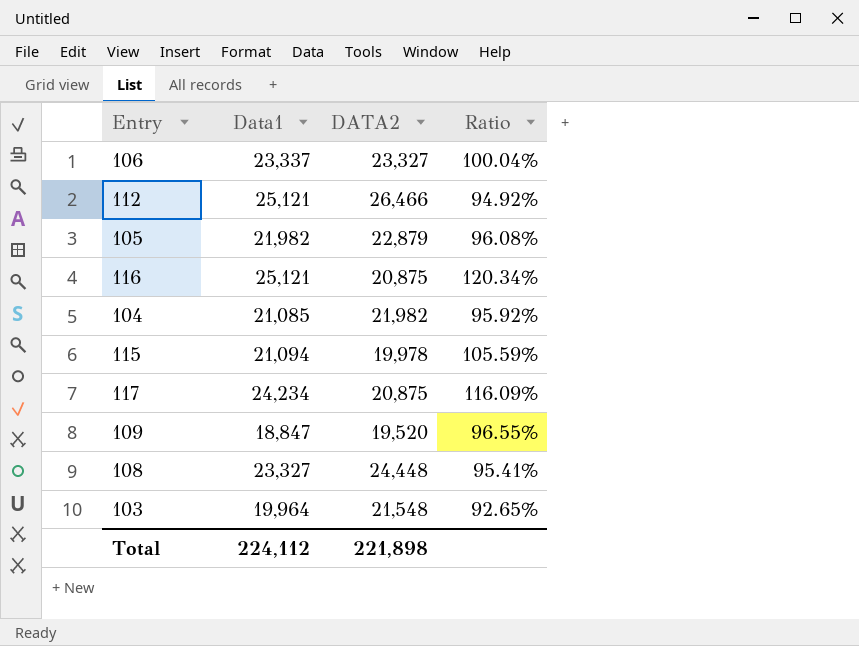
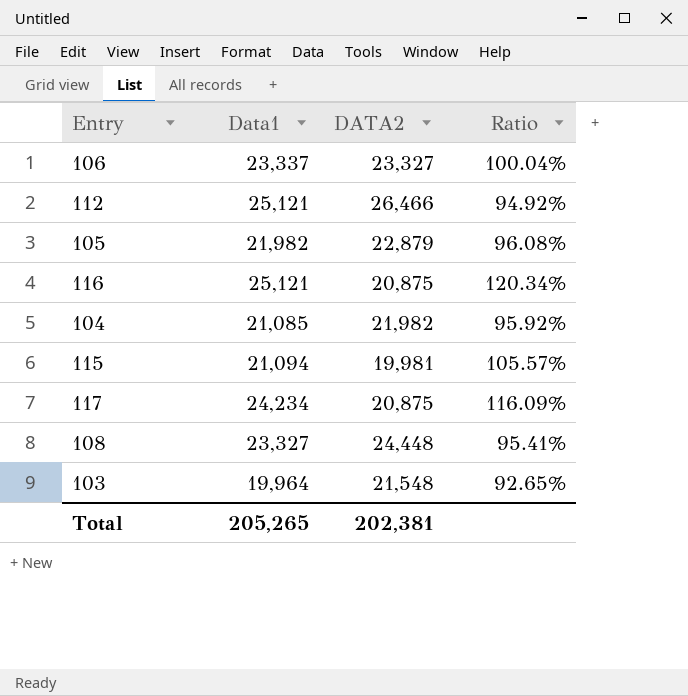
row 109: 18,847 | 19,520 | 96.55% -> none
115 | DATA2: 19,978 -> 19,981
115 | Ratio: 105.59% -> 105.57%
Total | Data1: 224,112 -> 205,265
Total | DATA2: 221,898 -> 202,381

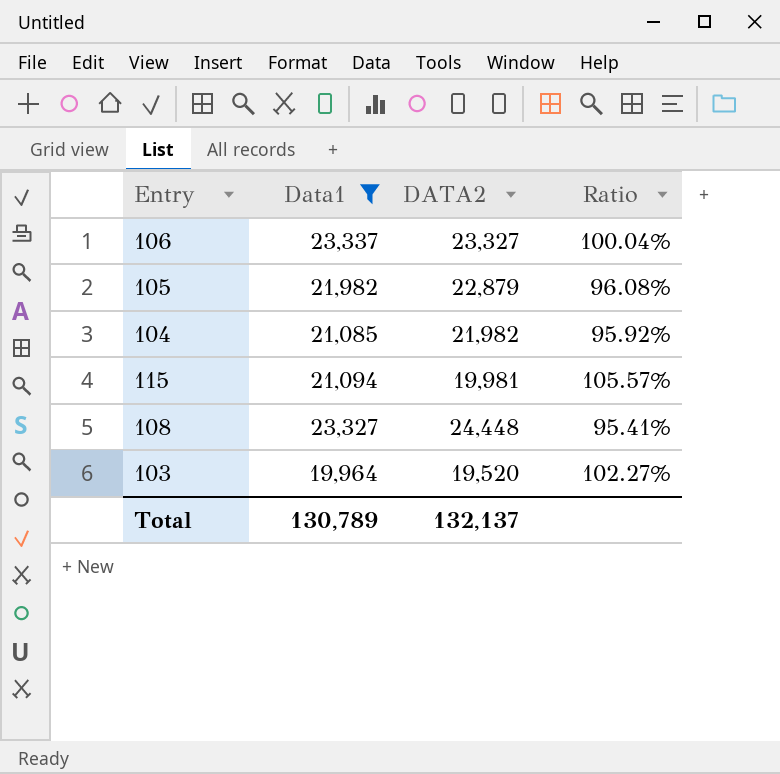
filter: none -> Data1 <= 23,337
103 | DATA2: 21,548 -> 19,520
103 | Ratio: 92.65% -> 102.27%
Total | Data1: 205,265 -> 130,789
Total | DATA2: 202,381 -> 132,137

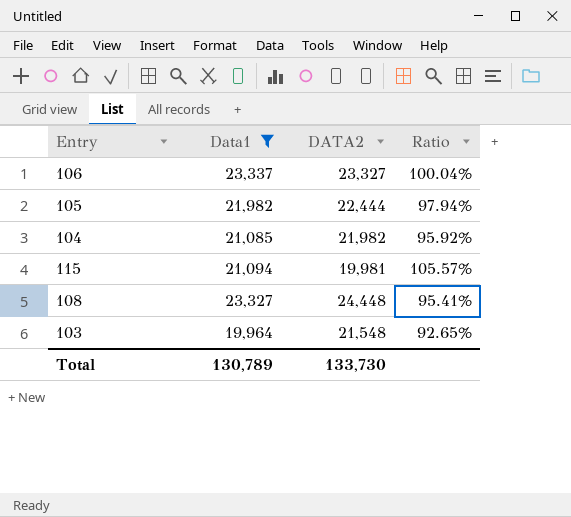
105 | DATA2: 22,879 -> 22,444
105 | Ratio: 96.08% -> 97.94%
103 | DATA2: 19,520 -> 21,548
103 | Ratio: 102.27% -> 92.65%
Total | DATA2: 132,137 -> 133,730

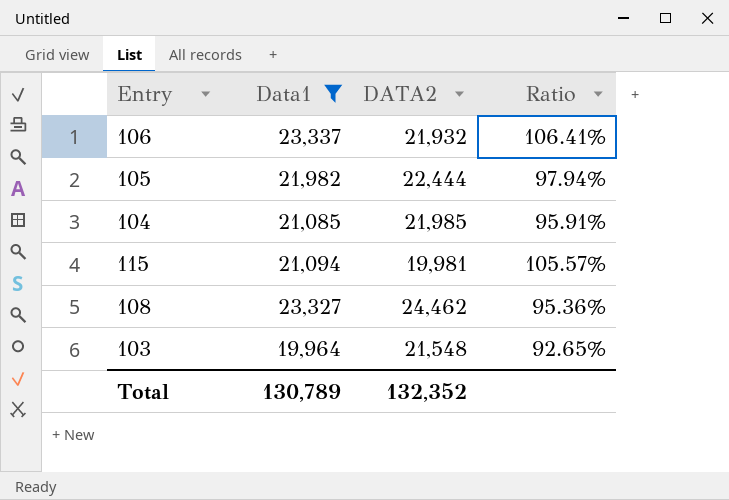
106 | DATA2: 23,327 -> 21,932
106 | Ratio: 100.04% -> 106.41%
104 | DATA2: 21,982 -> 21,985
104 | Ratio: 95.92% -> 95.91%
108 | DATA2: 24,448 -> 24,462
108 | Ratio: 95.41% -> 95.36%
Total | DATA2: 133,730 -> 132,352

